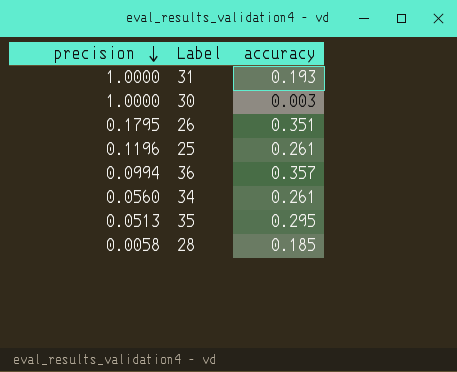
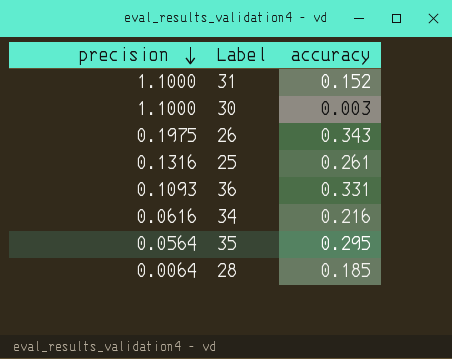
31 | precision: 1.0000 -> 1.1000
31 | accuracy: 0.193 -> 0.152
30 | precision: 1.0000 -> 1.1000
26 | precision: 0.1795 -> 0.1975
26 | accuracy: 0.351 -> 0.343
25 | precision: 0.1196 -> 0.1316
36 | precision: 0.0994 -> 0.1093
36 | accuracy: 0.357 -> 0.331
34 | precision: 0.0560 -> 0.0616
34 | accuracy: 0.261 -> 0.216
35 | precision: 0.0513 -> 0.0564
28 | precision: 0.0058 -> 0.0064

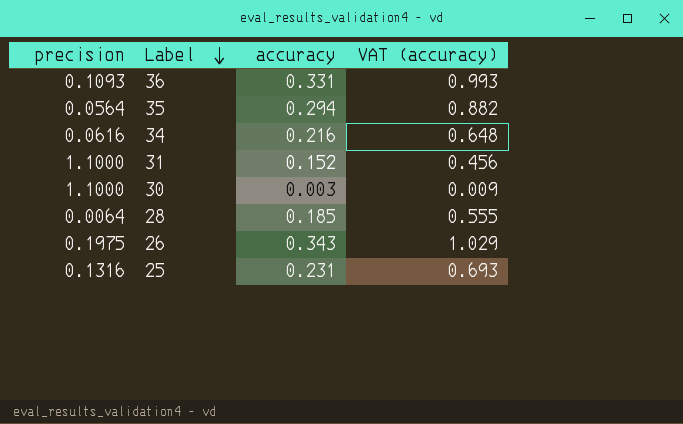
row order: precision descending -> Label descending
column VAT (accuracy) | formula: none -> [accuracy] * 3
35 | accuracy: 0.295 -> 0.294
25 | accuracy: 0.261 -> 0.231

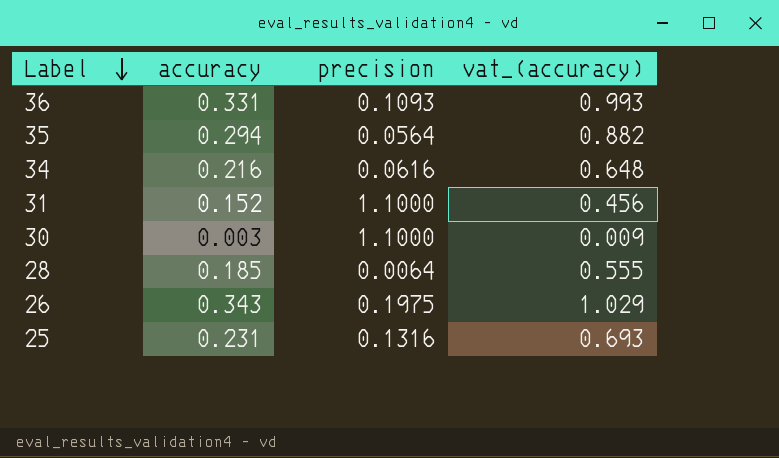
column precision | position: 1 -> 3
column name: VAT (accuracy) -> vat_(accuracy)

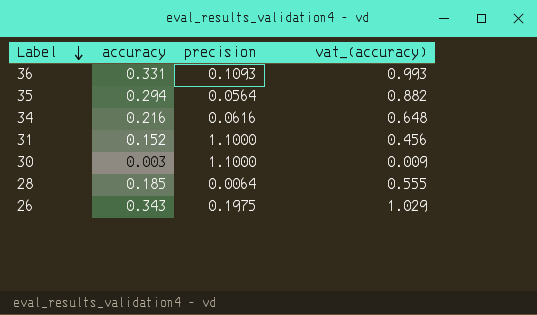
row 25: 0.231 | 0.1316 | 0.693 -> none

